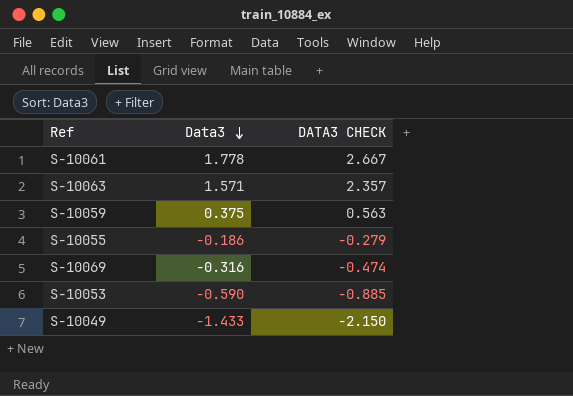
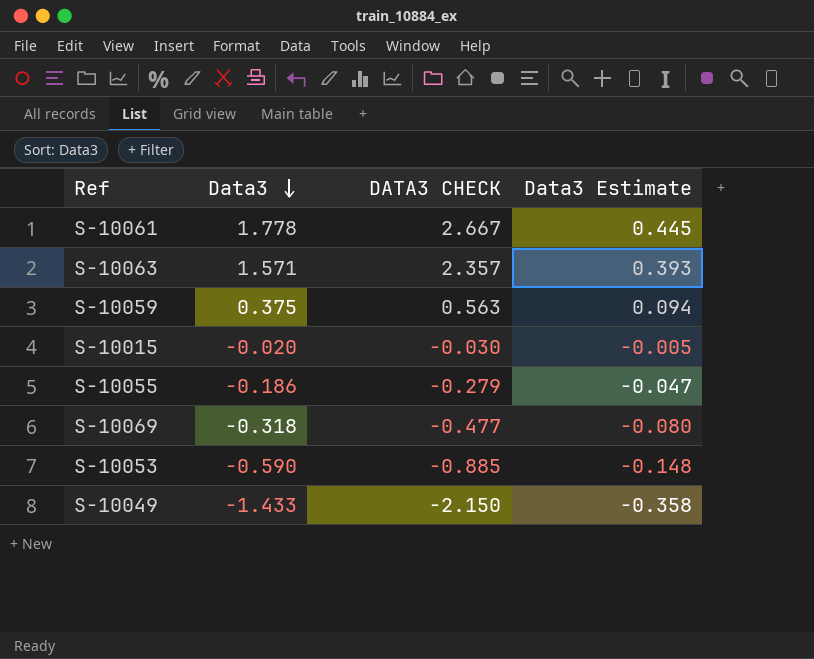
column Data3 Estimate | formula: none -> [Data3] * 0.25
row S-10015: none -> -0.020 | -0.030 | -0.005
S-10069 | Data3: -0.316 -> -0.318
S-10069 | DATA3 CHECK: -0.474 -> -0.477

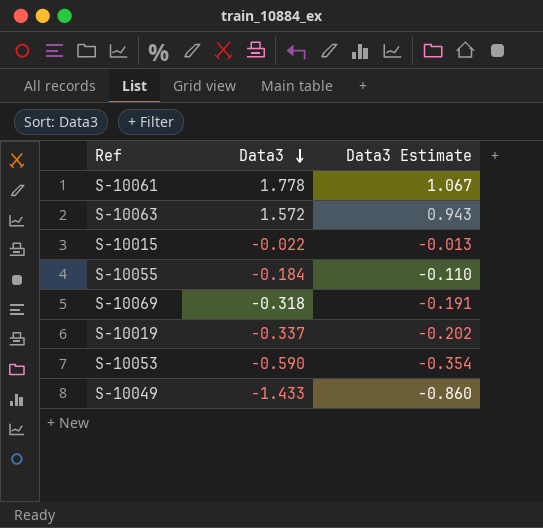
column DATA3 CHECK | formula: [Data3] * 1.5 -> none
column Data3 Estimate | formula: [Data3] * 0.25 -> [Data3] * 0.6
row S-10059: 0.375 | 0.563 | 0.094 -> none
S-10063 | Data3: 1.571 -> 1.572
S-10015 | Data3: -0.020 -> -0.022
S-10055 | Data3: -0.186 -> -0.184
row S-10019: none -> -0.337 | -0.202

